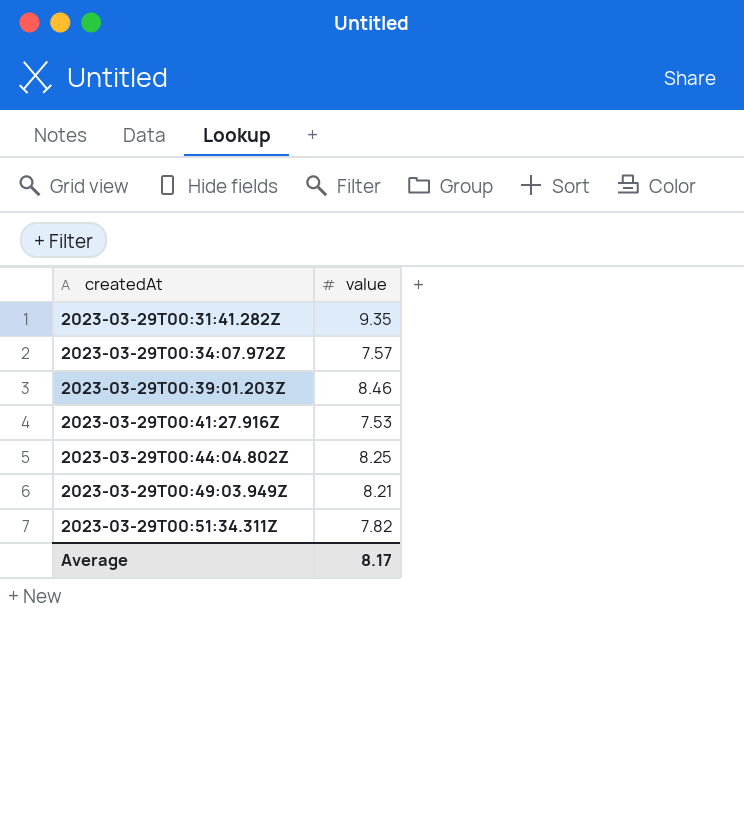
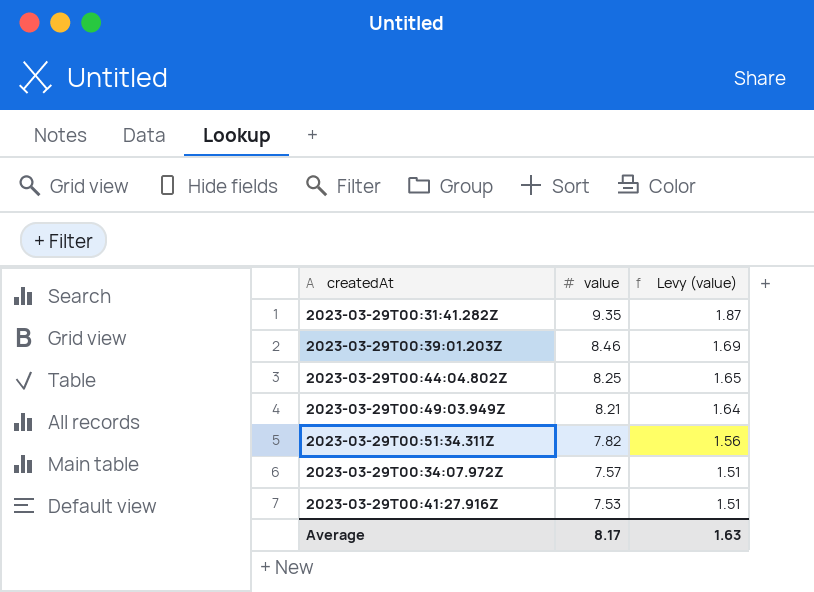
row order: createdAt ascending -> value descending
column Levy (value) | formula: none -> [value] * 0.2

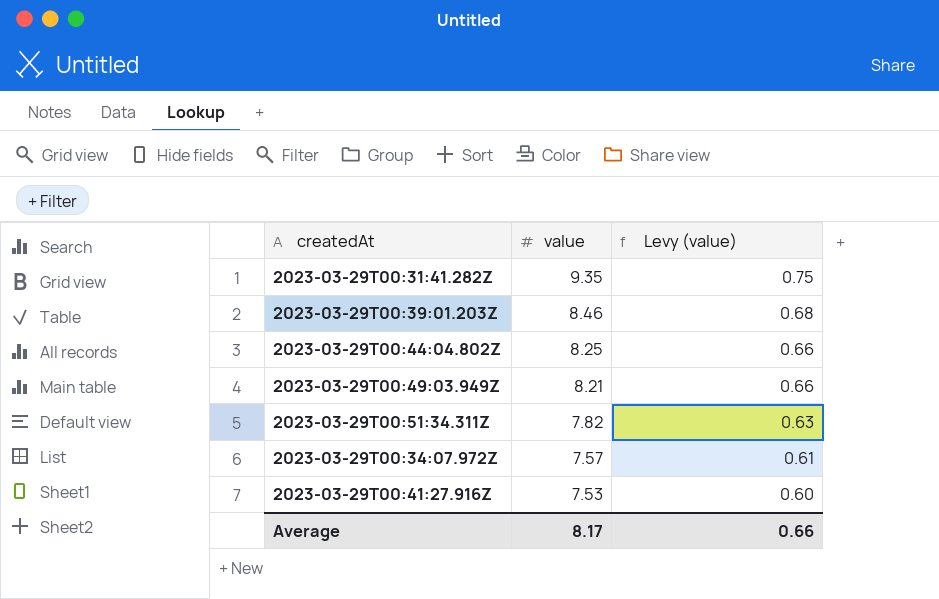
column Levy (value) | formula: [value] * 0.2 -> [value] * 0.08
Average | Levy (value): 1.63 -> 0.66

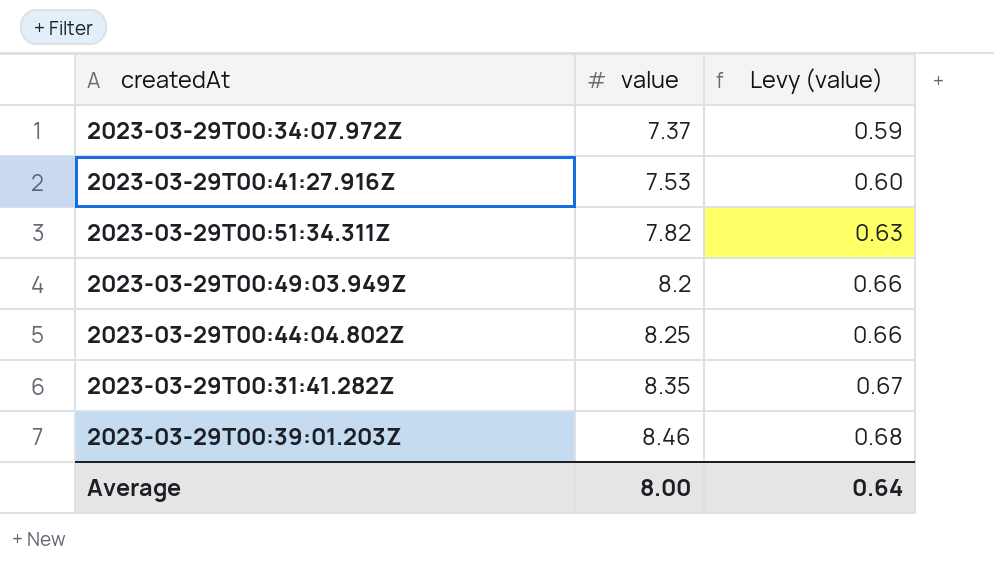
row order: value descending -> value ascending
2023-03-29T00:34:07.972Z | value: 7.57 -> 7.37
2023-03-29T00:34:07.972Z | Levy (value): 0.61 -> 0.59
2023-03-29T00:49:03.949Z | value: 8.21 -> 8.2
2023-03-29T00:31:41.282Z | value: 9.35 -> 8.35
2023-03-29T00:31:41.282Z | Levy (value): 0.75 -> 0.67
Average | value: 8.17 -> 8.00
Average | Levy (value): 0.66 -> 0.64

